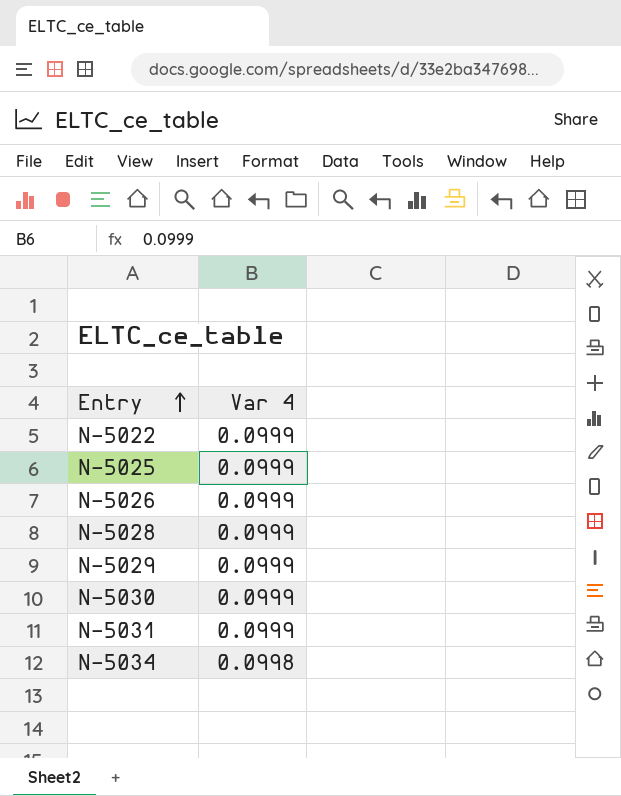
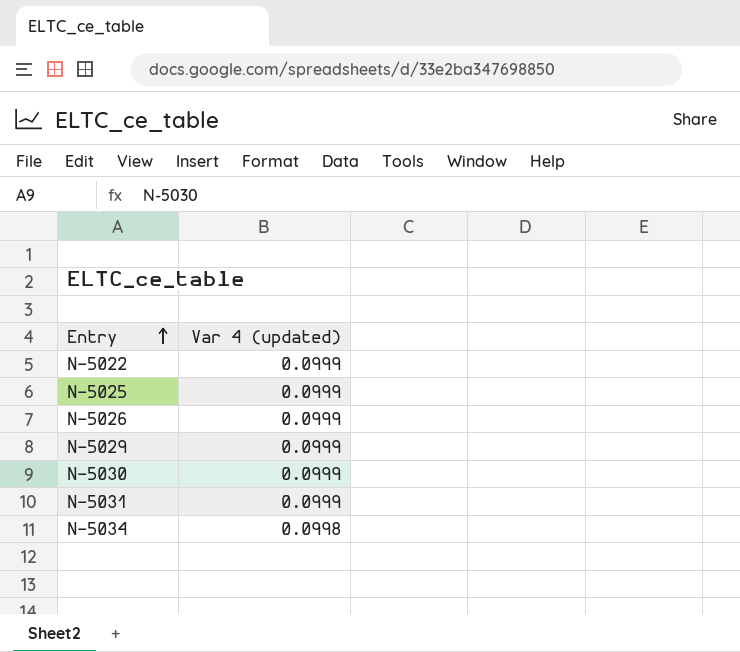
column name: Var 4 -> Var 4 (updated)
row N-5028: 0.0999 -> none

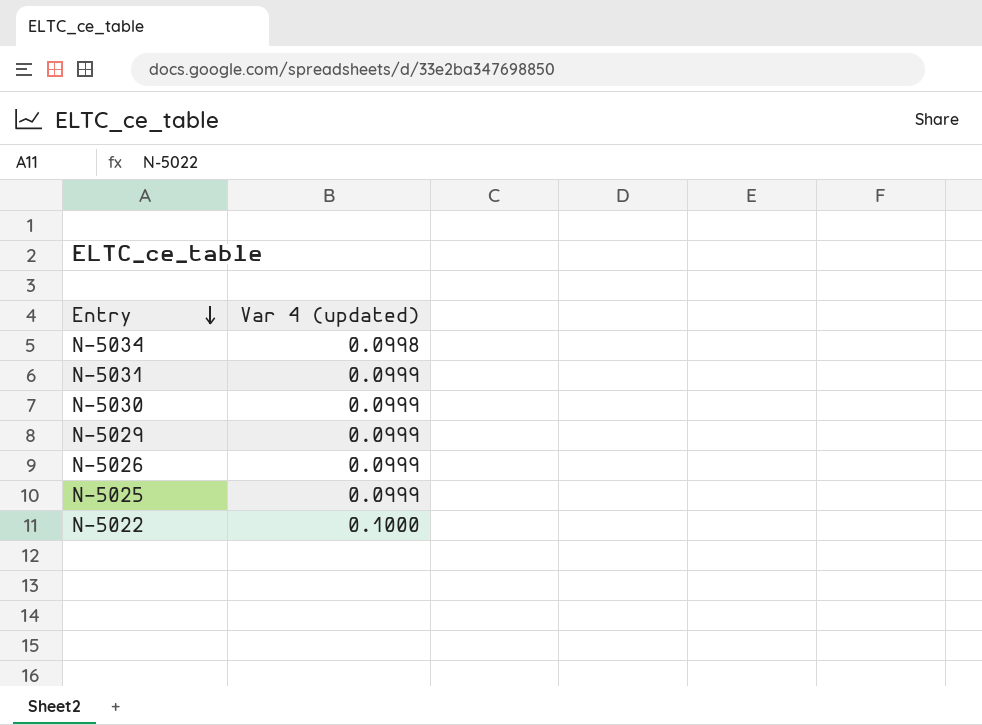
row order: Entry ascending -> Entry descending
N-5022 | Var 4 (updated): 0.0999 -> 0.1000

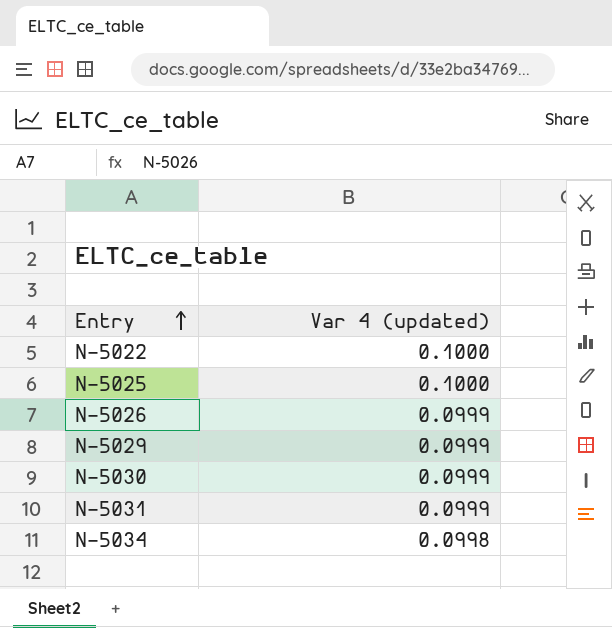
row order: Entry descending -> Entry ascending
N-5025 | Var 4 (updated): 0.0999 -> 0.1000

